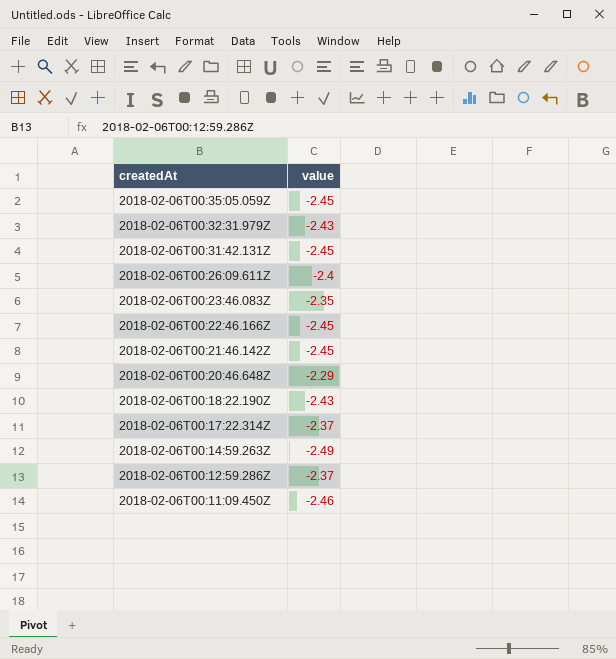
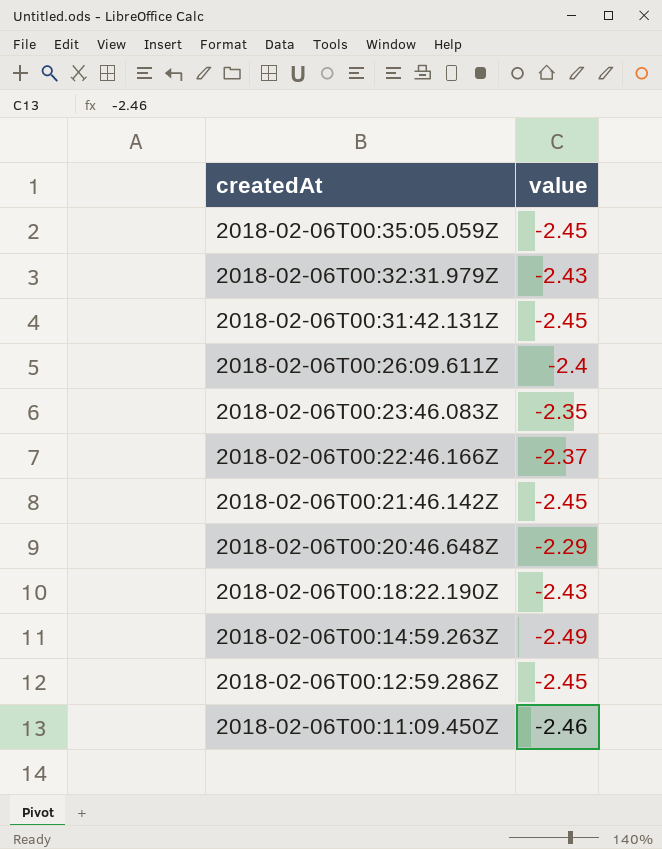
row 2018-02-06T00:17:22.314Z: -2.37 -> none
2018-02-06T00:22:46.166Z | value: -2.45 -> -2.37
2018-02-06T00:12:59.286Z | value: -2.37 -> -2.45

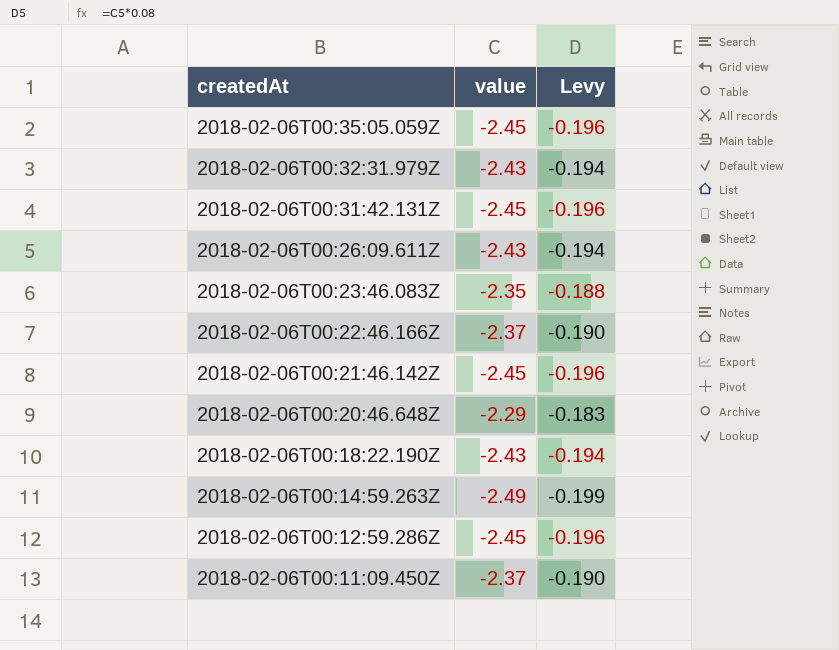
column Levy | formula: none -> [value] * 0.08
2018-02-06T00:26:09.611Z | value: -2.4 -> -2.43
2018-02-06T00:11:09.450Z | value: -2.46 -> -2.37

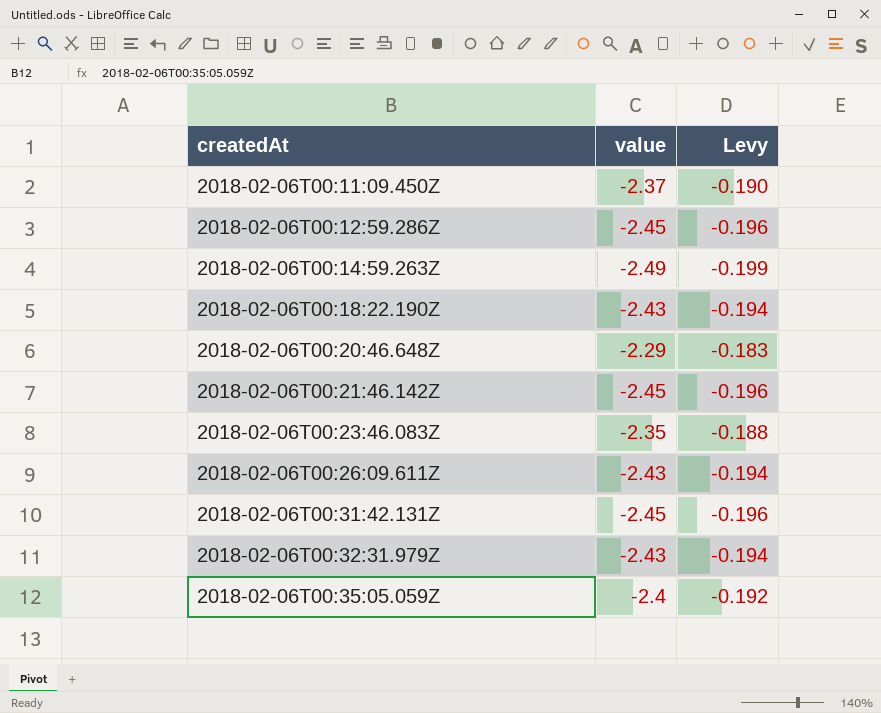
row order: createdAt descending -> createdAt ascending
row 2018-02-06T00:22:46.166Z: -2.37 | -0.190 -> none
2018-02-06T00:35:05.059Z | value: -2.45 -> -2.4
2018-02-06T00:35:05.059Z | Levy: -0.196 -> -0.192

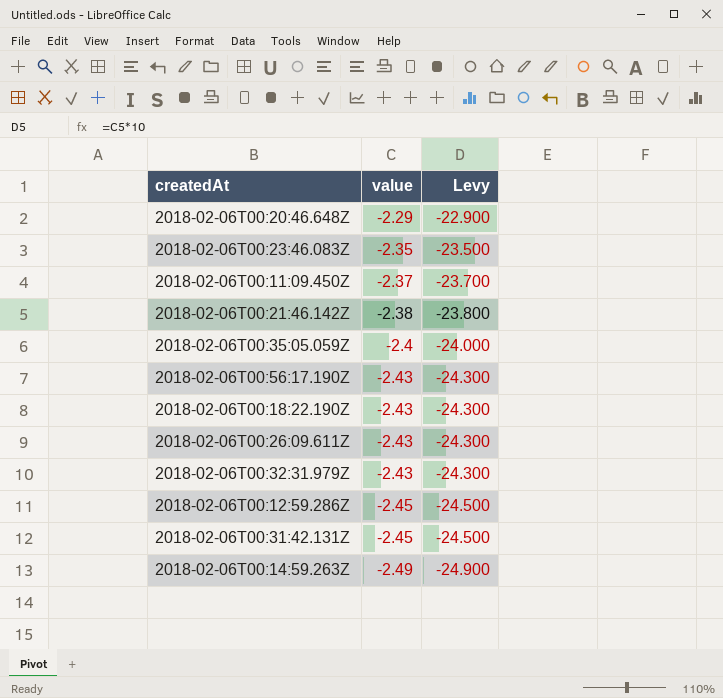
row order: createdAt ascending -> value descending
column Levy | formula: [value] * 0.08 -> [value] * 10
2018-02-06T00:21:46.142Z | value: -2.45 -> -2.38
row 2018-02-06T00:56:17.190Z: none -> -2.43 | -24.300

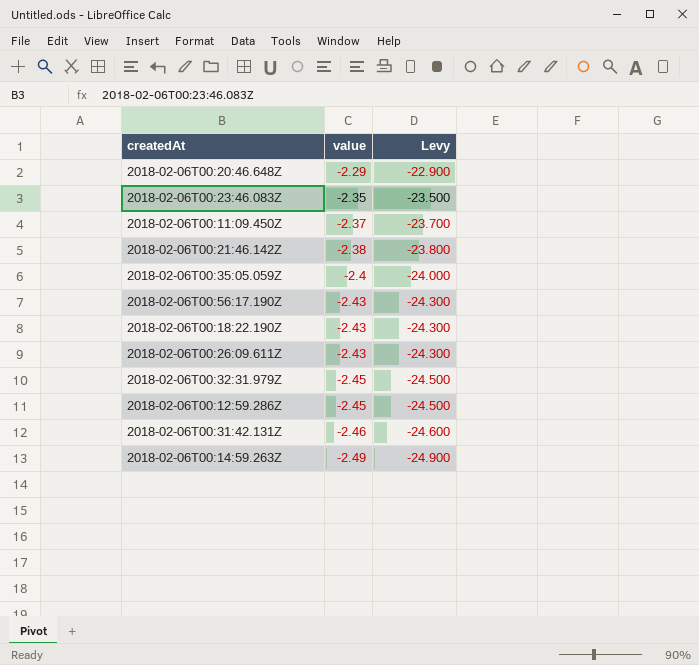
2018-02-06T00:32:31.979Z | value: -2.43 -> -2.45
2018-02-06T00:32:31.979Z | Levy: -24.300 -> -24.500
2018-02-06T00:31:42.131Z | value: -2.45 -> -2.46
2018-02-06T00:31:42.131Z | Levy: -24.500 -> -24.600

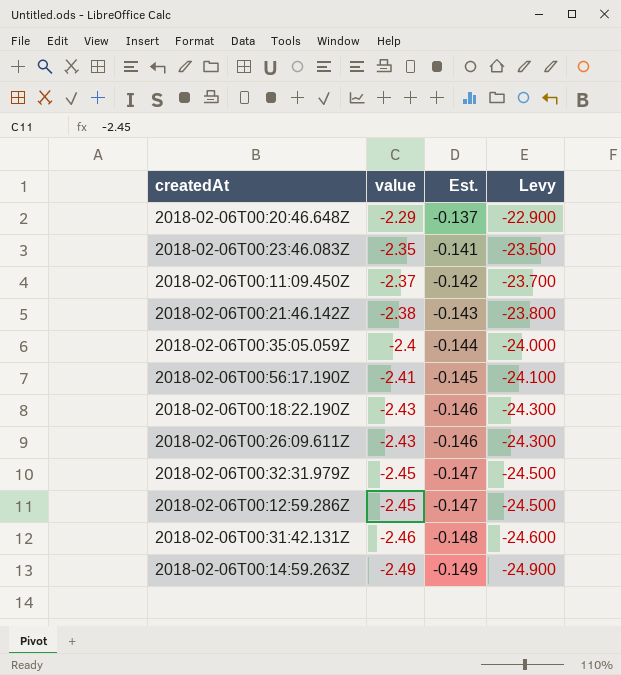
column Est. | formula: none -> [value] * 0.06
2018-02-06T00:56:17.190Z | value: -2.43 -> -2.41
2018-02-06T00:56:17.190Z | Levy: -24.300 -> -24.100

